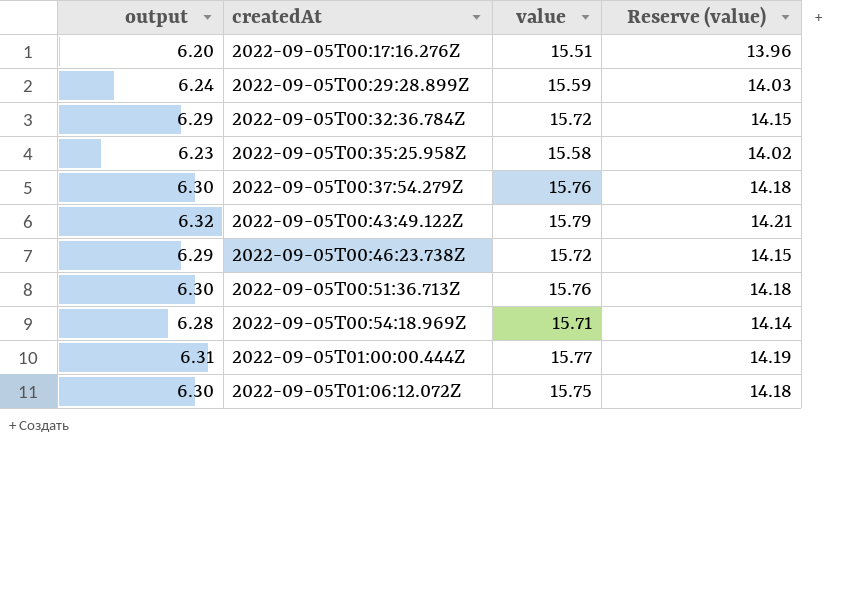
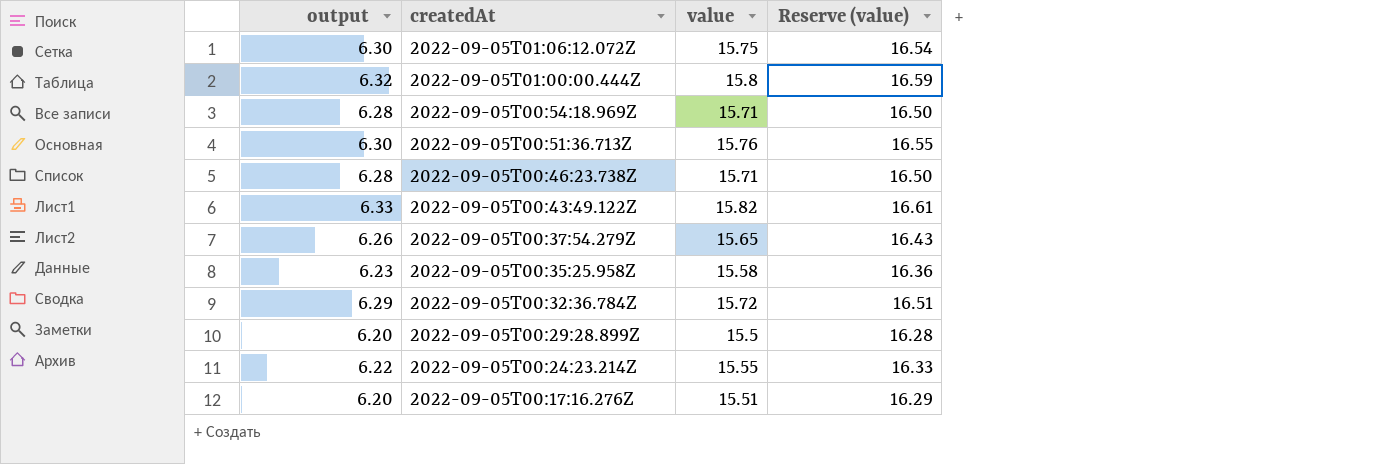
row order: createdAt ascending -> createdAt descending
column Reserve (value) | formula: [value] * 0.9 -> [value] * 1.05
2022-09-05T01:00:00.444Z | output: 6.31 -> 6.32
2022-09-05T01:00:00.444Z | value: 15.77 -> 15.8
2022-09-05T00:46:23.738Z | output: 6.29 -> 6.28
2022-09-05T00:46:23.738Z | value: 15.72 -> 15.71
2022-09-05T00:43:49.122Z | output: 6.32 -> 6.33
2022-09-05T00:43:49.122Z | value: 15.79 -> 15.82
2022-09-05T00:37:54.279Z | output: 6.30 -> 6.26
2022-09-05T00:37:54.279Z | value: 15.76 -> 15.65
2022-09-05T00:29:28.899Z | output: 6.24 -> 6.20
2022-09-05T00:29:28.899Z | value: 15.59 -> 15.5
row 2022-09-05T00:24:23.214Z: none -> 6.22 | 15.55 | 16.33

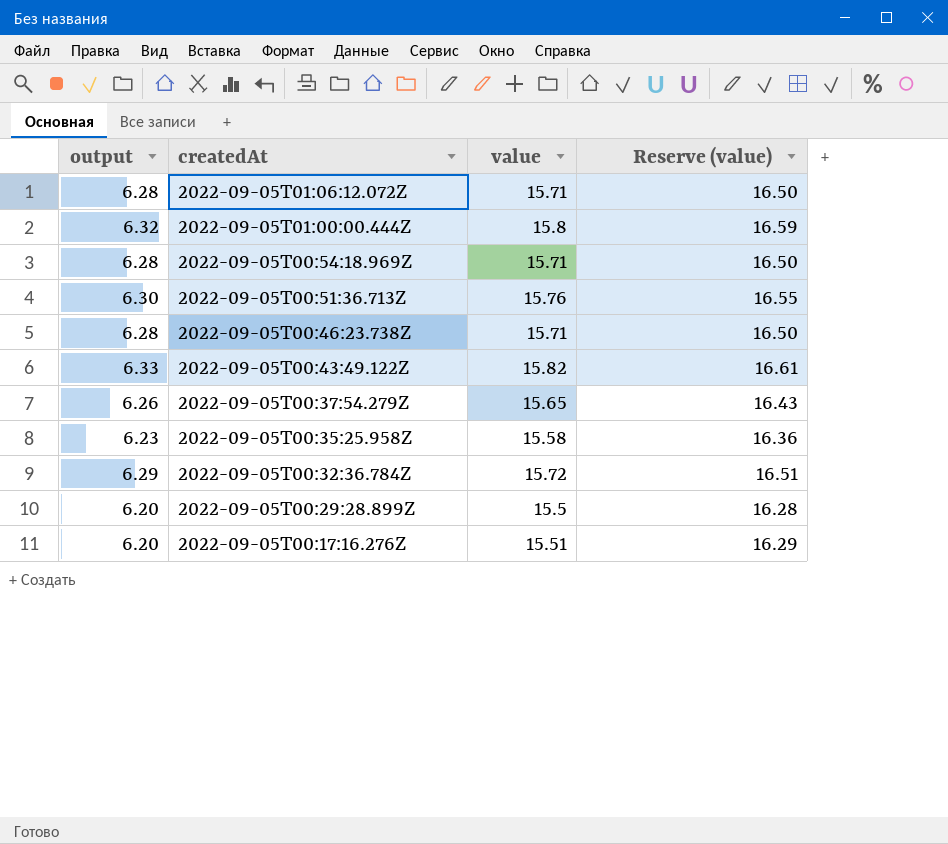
row 2022-09-05T00:24:23.214Z: 6.22 | 15.55 | 16.33 -> none
2022-09-05T01:06:12.072Z | output: 6.30 -> 6.28
2022-09-05T01:06:12.072Z | value: 15.75 -> 15.71
2022-09-05T01:06:12.072Z | Reserve (value): 16.54 -> 16.50

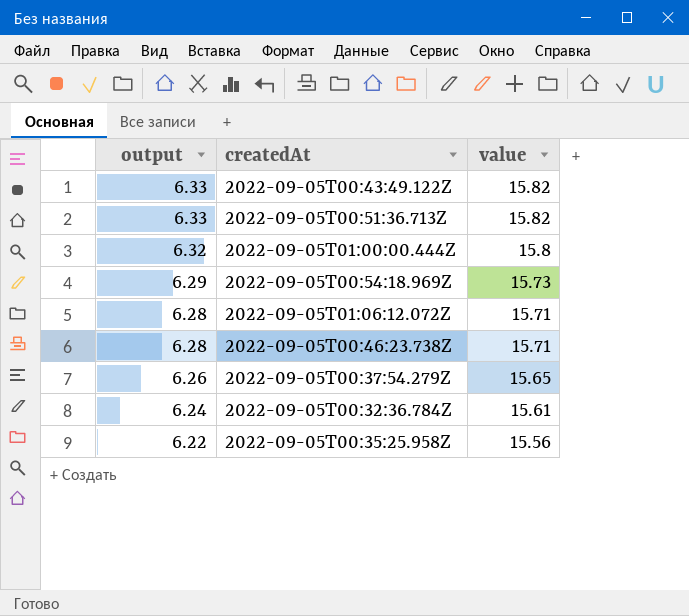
row order: createdAt descending -> output descending
column Reserve (value) | formula: [value] * 1.05 -> none
row 2022-09-05T00:29:28.899Z: 6.20 | 15.5 | 16.28 -> none
row 2022-09-05T00:17:16.276Z: 6.20 | 15.51 | 16.29 -> none
2022-09-05T00:51:36.713Z | output: 6.30 -> 6.33
2022-09-05T00:51:36.713Z | value: 15.76 -> 15.82
2022-09-05T00:54:18.969Z | output: 6.28 -> 6.29
2022-09-05T00:54:18.969Z | value: 15.71 -> 15.73
2022-09-05T00:32:36.784Z | output: 6.29 -> 6.24
2022-09-05T00:32:36.784Z | value: 15.72 -> 15.61
2022-09-05T00:35:25.958Z | output: 6.23 -> 6.22
2022-09-05T00:35:25.958Z | value: 15.58 -> 15.56

